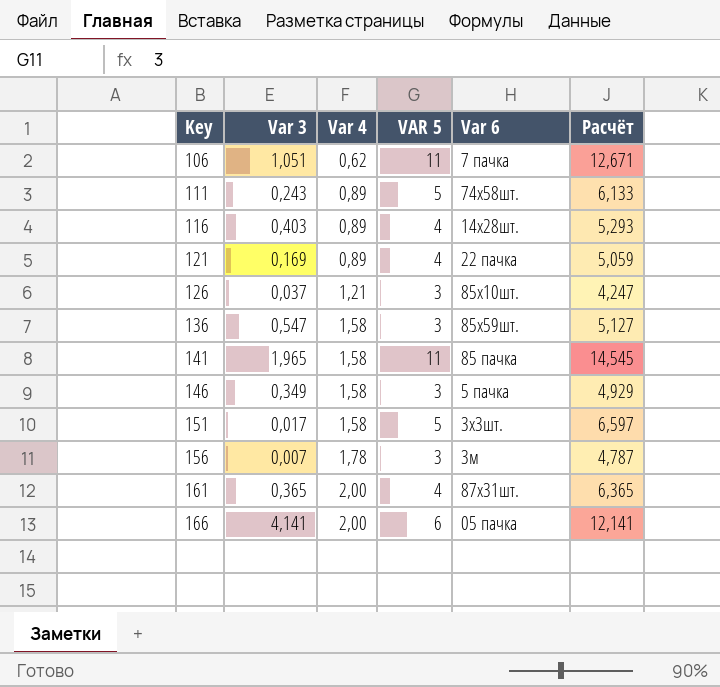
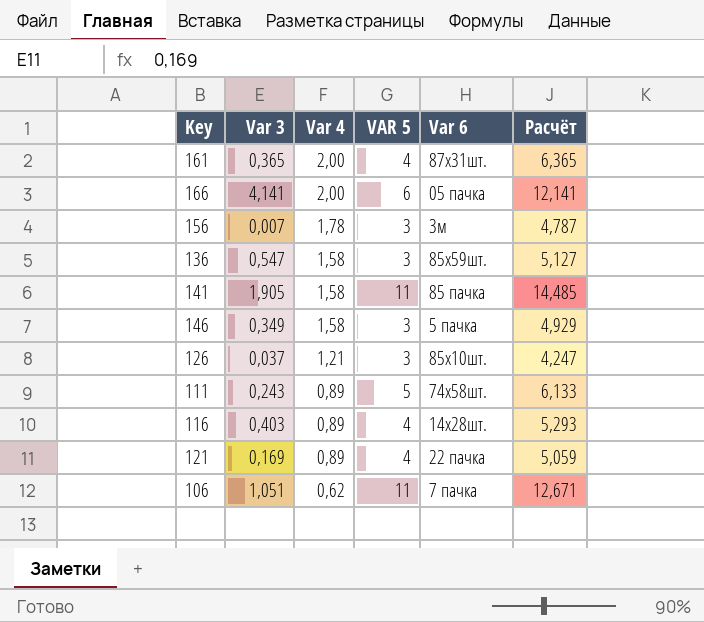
row order: Key ascending -> Var 4 descending
row 151: 0,017 | 1,58 | 5 | 3х3шт. | 6,597 -> none
141 | Var 3: 1,965 -> 1,905
141 | Расчёт: 14,545 -> 14,485

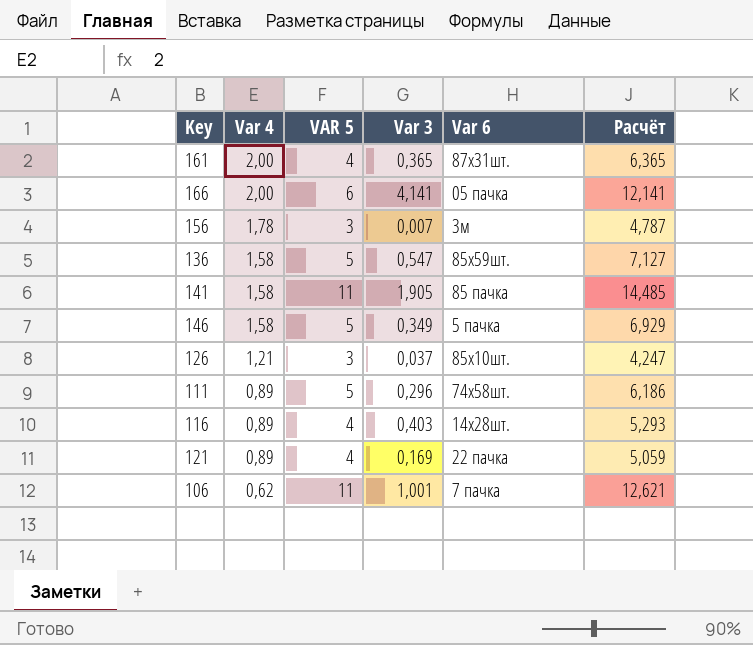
column Var 3 | position: 2 -> 4
136 | VAR 5: 3 -> 5
136 | Расчёт: 5,127 -> 7,127
146 | VAR 5: 3 -> 5
146 | Расчёт: 4,929 -> 6,929
111 | Var 3: 0,243 -> 0,296
111 | Расчёт: 6,133 -> 6,186
106 | Var 3: 1,051 -> 1,001
106 | Расчёт: 12,671 -> 12,621

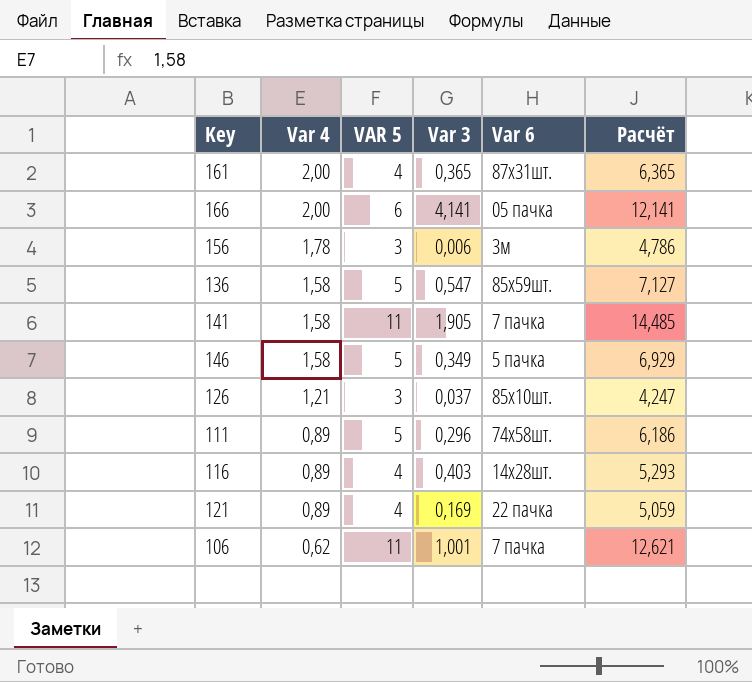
156 | Var 3: 0,007 -> 0,006
156 | Расчёт: 4,787 -> 4,786
141 | Var 6: 85 пачка -> 7 пачка

